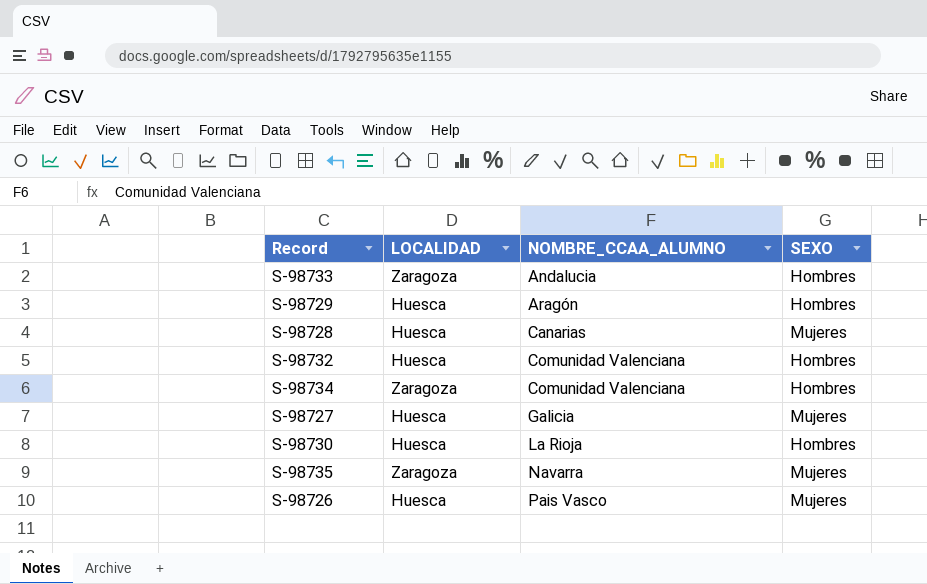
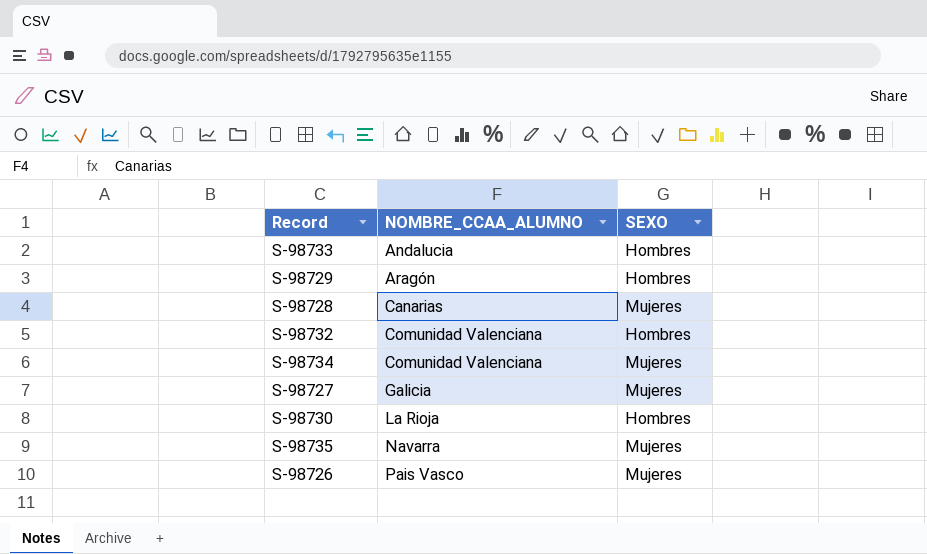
column LOCALIDAD | position: 2 -> none
S-98734 | SEXO: Hombres -> Mujeres

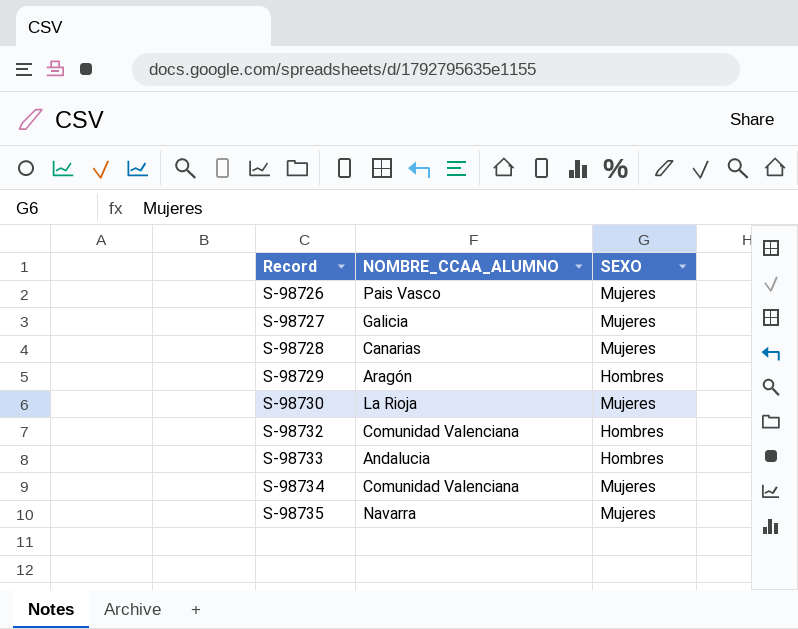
row order: NOMBRE_CCAA_ALUMNO ascending -> Record ascending
S-98730 | SEXO: Hombres -> Mujeres

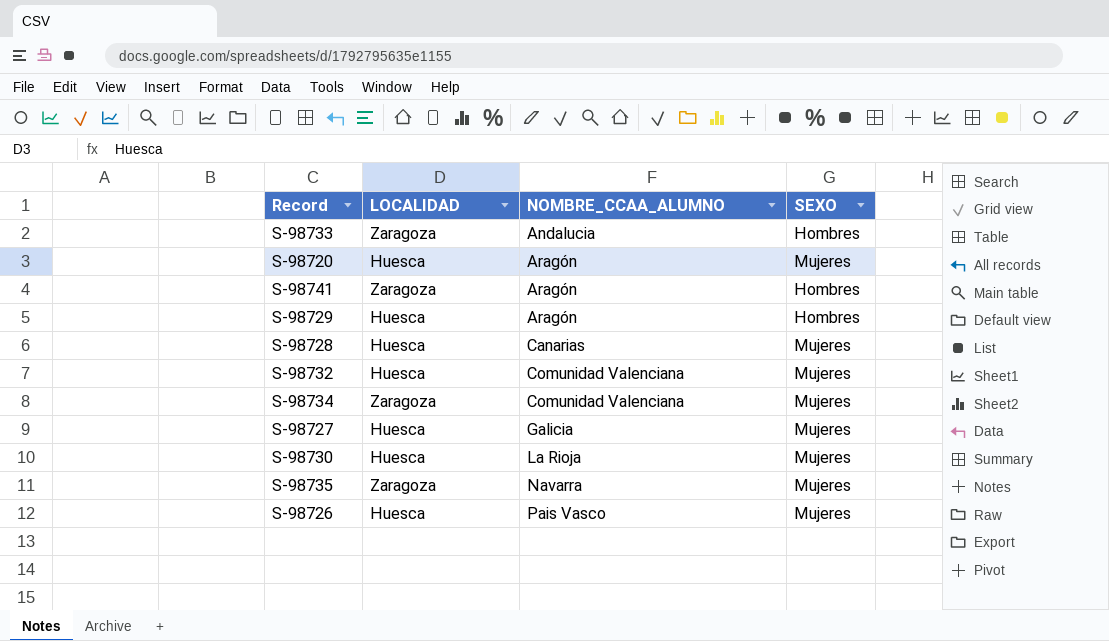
row order: Record ascending -> NOMBRE_CCAA_ALUMNO ascending
column LOCALIDAD | position: none -> 2
row S-98720: none -> Huesca | Aragón | Mujeres
row S-98741: none -> Zaragoza | Aragón | Hombres
S-98732 | SEXO: Hombres -> Mujeres

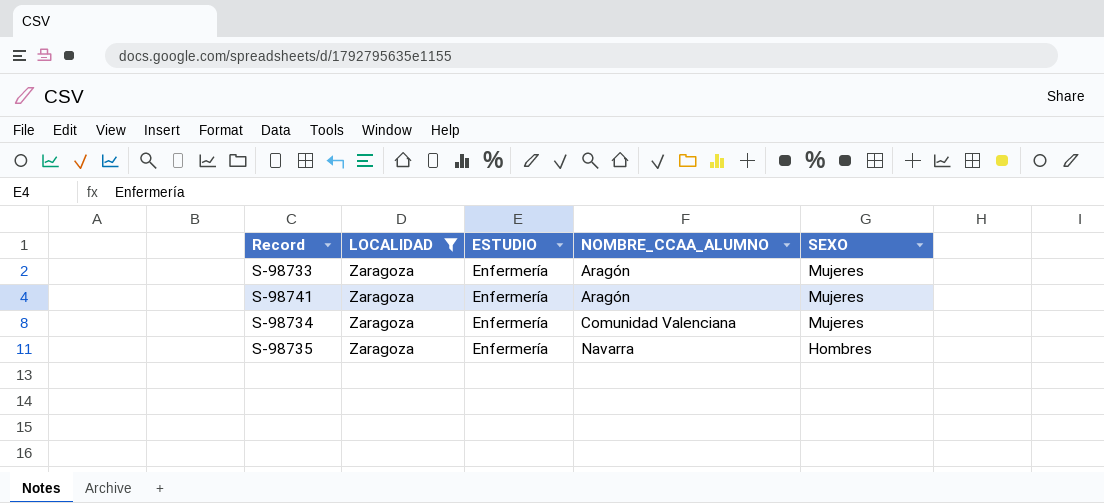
filter: none -> LOCALIDAD = Zaragoza
column ESTUDIO | position: none -> 3
S-98733 | NOMBRE_CCAA_ALUMNO: Andalucia -> Aragón
S-98733 | SEXO: Hombres -> Mujeres
S-98741 | SEXO: Hombres -> Mujeres
S-98735 | SEXO: Mujeres -> Hombres

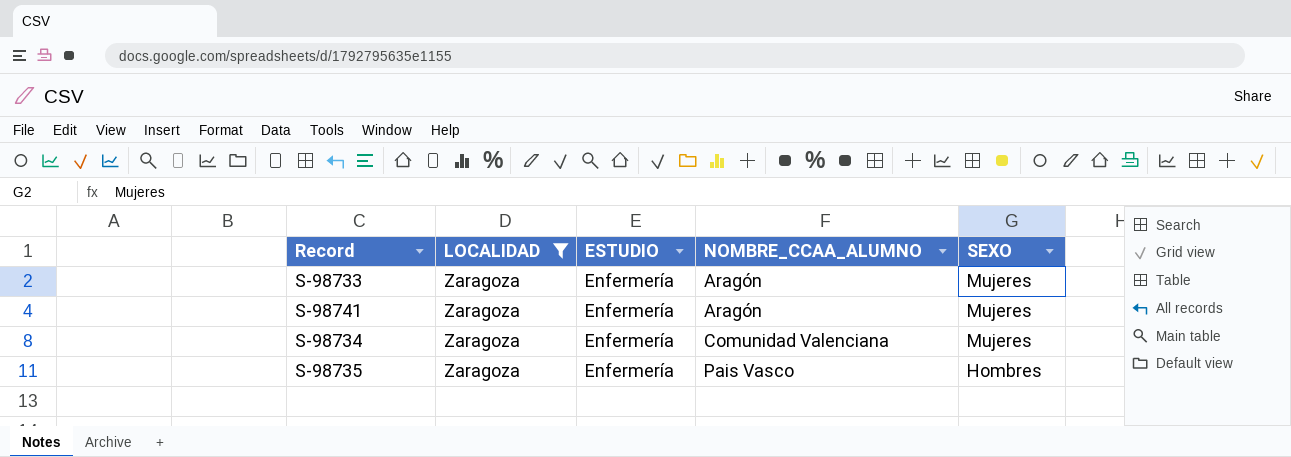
S-98735 | NOMBRE_CCAA_ALUMNO: Navarra -> Pais Vasco

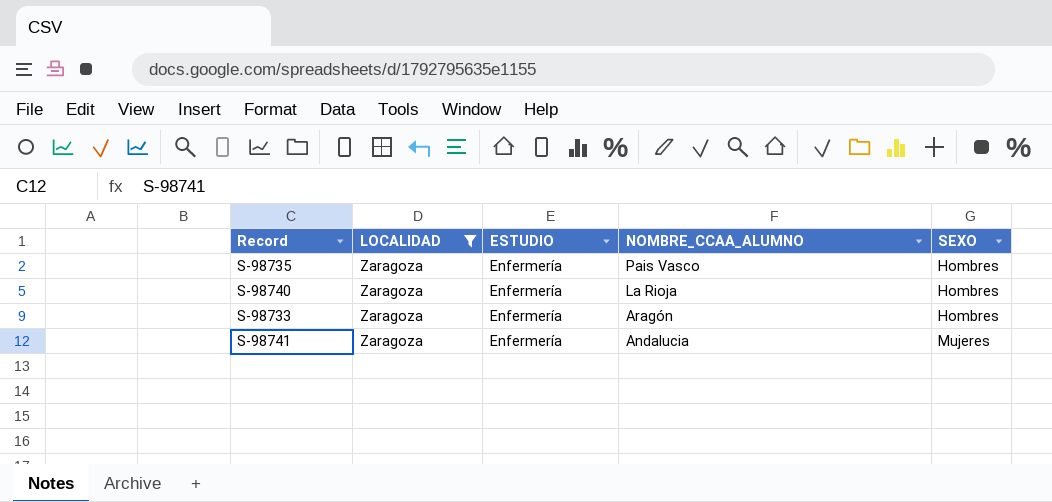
row order: NOMBRE_CCAA_ALUMNO ascending -> NOMBRE_CCAA_ALUMNO descending
row S-98734: Zaragoza | Enfermería | Comunidad Valenciana | Mujeres -> none
row S-98740: none -> Zaragoza | Enfermería | La Rioja | Hombres
S-98733 | SEXO: Mujeres -> Hombres
S-98741 | NOMBRE_CCAA_ALUMNO: Aragón -> Andalucia

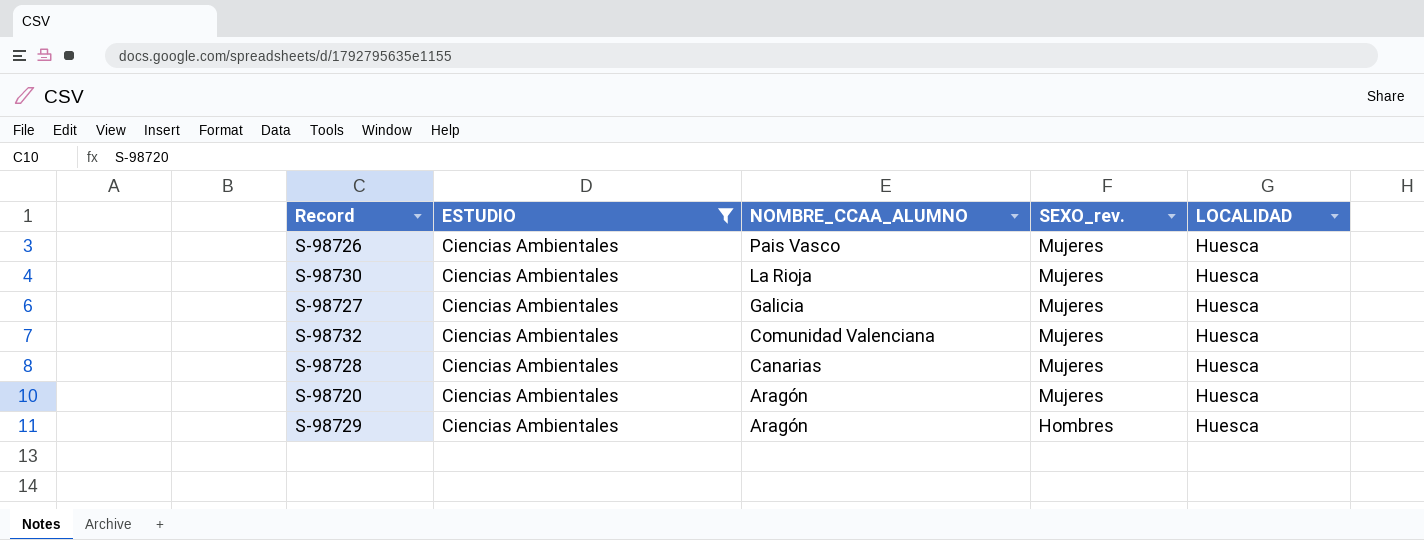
filter: LOCALIDAD = Zaragoza -> ESTUDIO = Ciencias Ambientales
column name: SEXO -> SEXO_rev.
column LOCALIDAD | position: 2 -> 5

